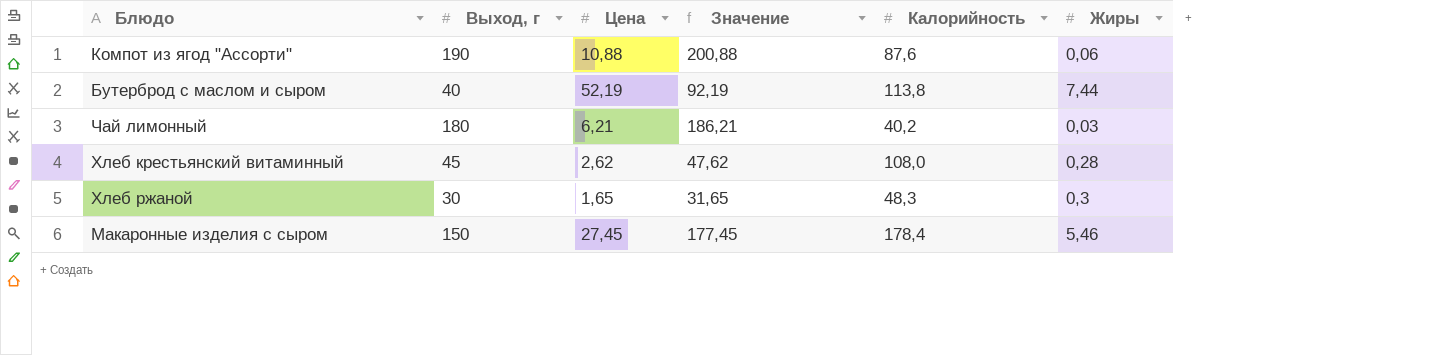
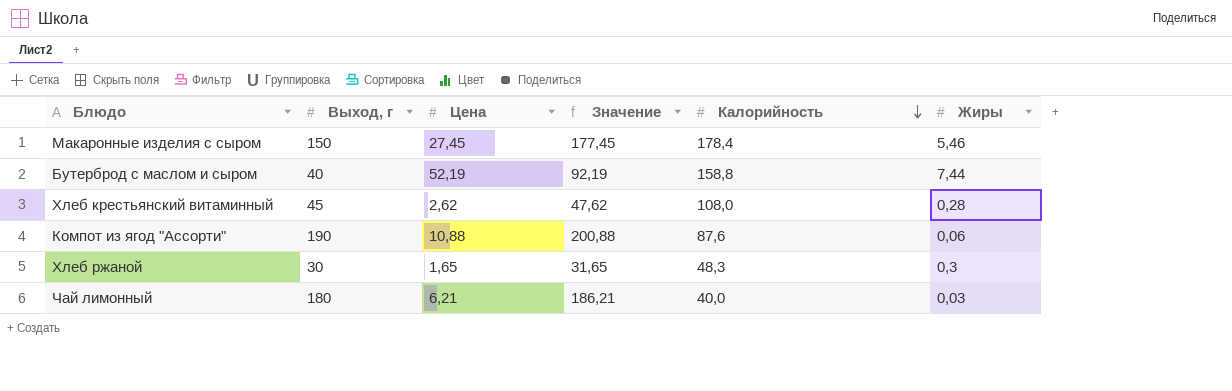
row order: none -> Калорийность descending
Бутерброд с маслом и сыром | Калорийность: 113,8 -> 158,8
Чай лимонный | Калорийность: 40,2 -> 40,0

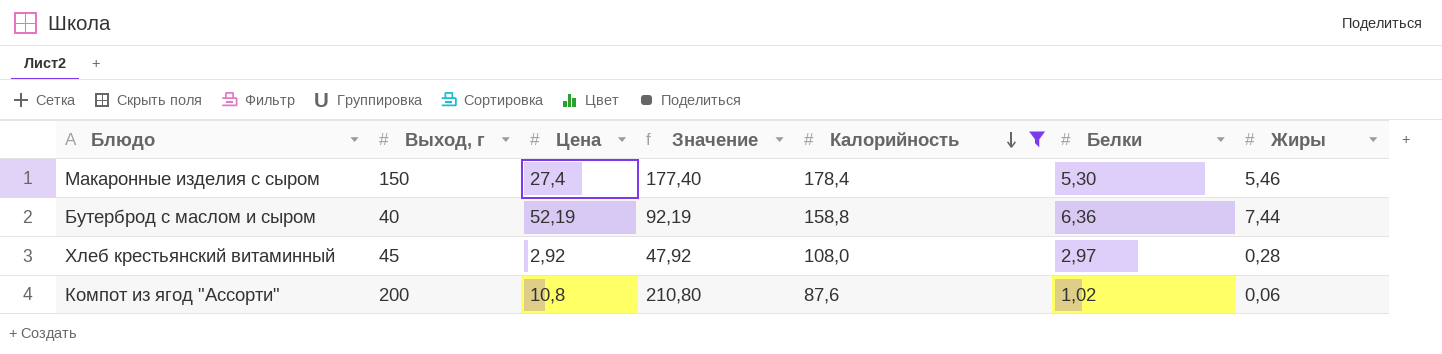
filter: none -> Калорийность >= 87,6
column Белки | position: none -> 6
Макаронные изделия с сыром | Цена: 27,45 -> 27,4
Макаронные изделия с сыром | Значение: 177,45 -> 177,40
Хлеб крестьянский витаминный | Цена: 2,62 -> 2,92
Хлеб крестьянский витаминный | Значение: 47,62 -> 47,92
Компот из ягод "Ассорти" | Выход, г: 190 -> 200
Компот из ягод "Ассорти" | Цена: 10,88 -> 10,8
Компот из ягод "Ассорти" | Значение: 200,88 -> 210,80

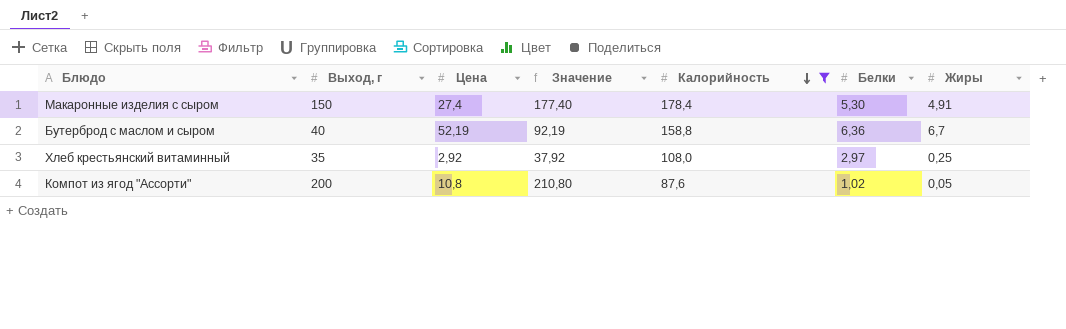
Макаронные изделия с сыром | Жиры: 5,46 -> 4,91
Бутерброд с маслом и сыром | Жиры: 7,44 -> 6,7
Хлеб крестьянский витаминный | Выход, г: 45 -> 35
Хлеб крестьянский витаминный | Значение: 47,92 -> 37,92
Хлеб крестьянский витаминный | Жиры: 0,28 -> 0,25
Компот из ягод "Ассорти" | Жиры: 0,06 -> 0,05

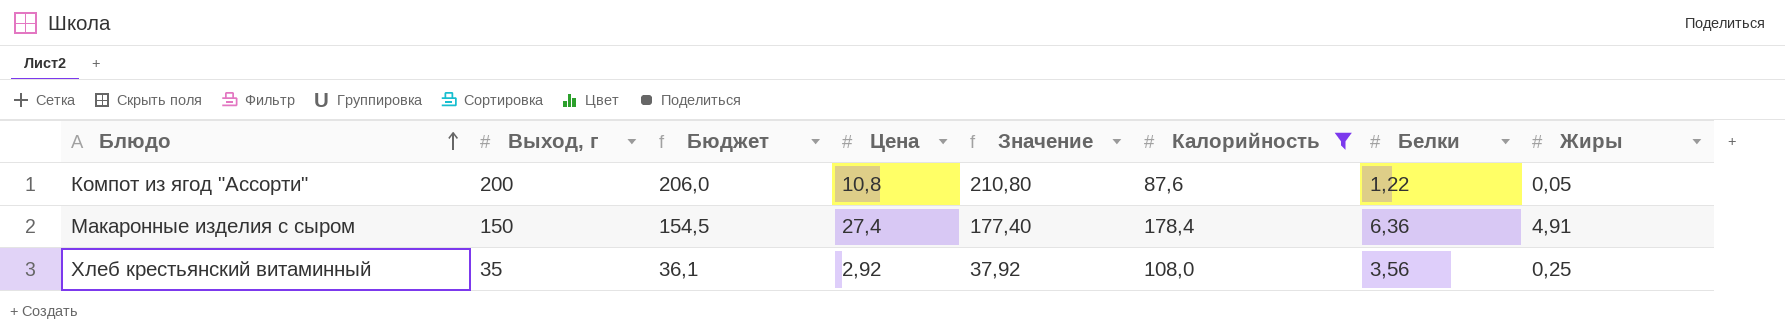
row order: Калорийность descending -> Блюдо ascending
column Бюджет | formula: none -> [Выход, г] * 1,03
row Бутерброд с маслом и сыром: 40 | 52,19 | 92,19 | 158,8 | 6,36 | 6,7 -> none
Компот из ягод "Ассорти" | Белки: 1,02 -> 1,22
Макаронные изделия с сыром | Белки: 5,30 -> 6,36
Хлеб крестьянский витаминный | Белки: 2,97 -> 3,56

